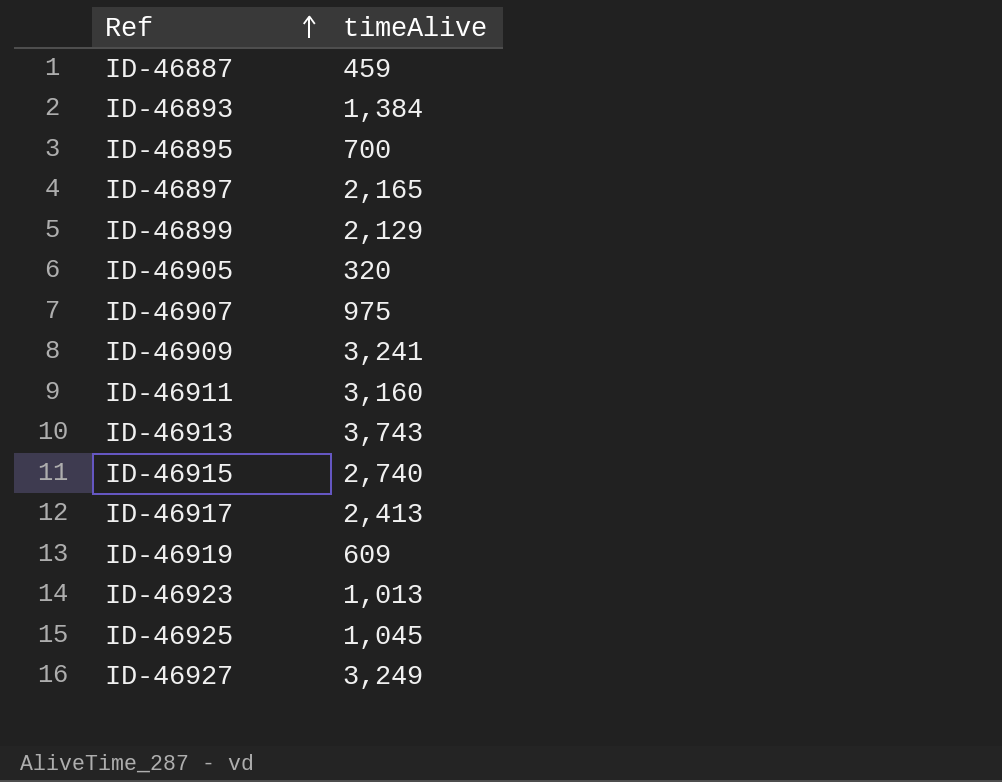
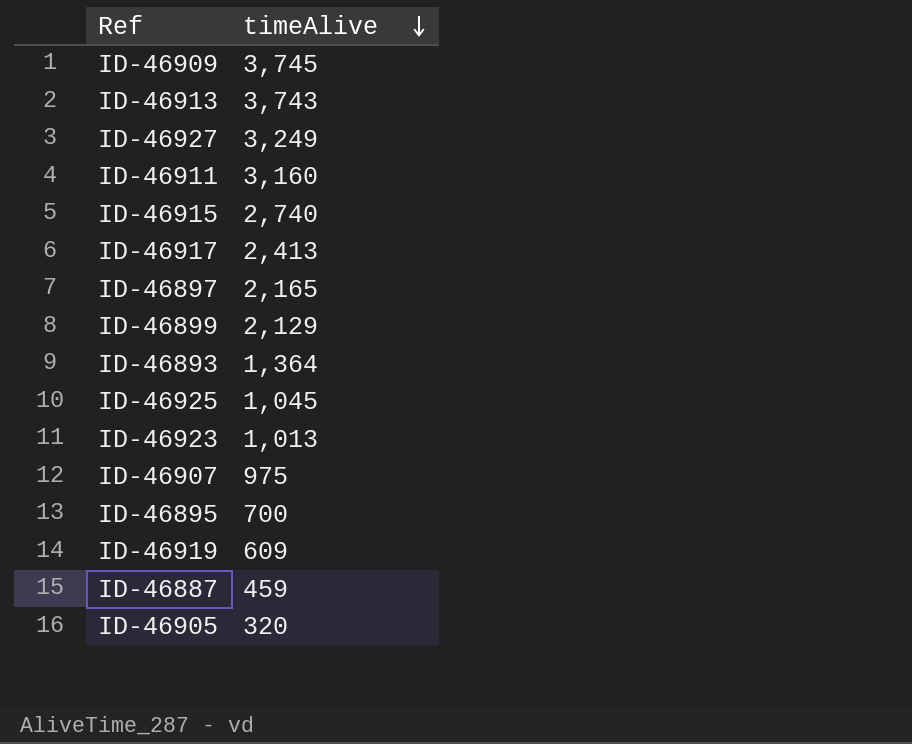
row order: Ref ascending -> timeAlive descending
ID-46909 | timeAlive: 3,241 -> 3,745
ID-46893 | timeAlive: 1,384 -> 1,364

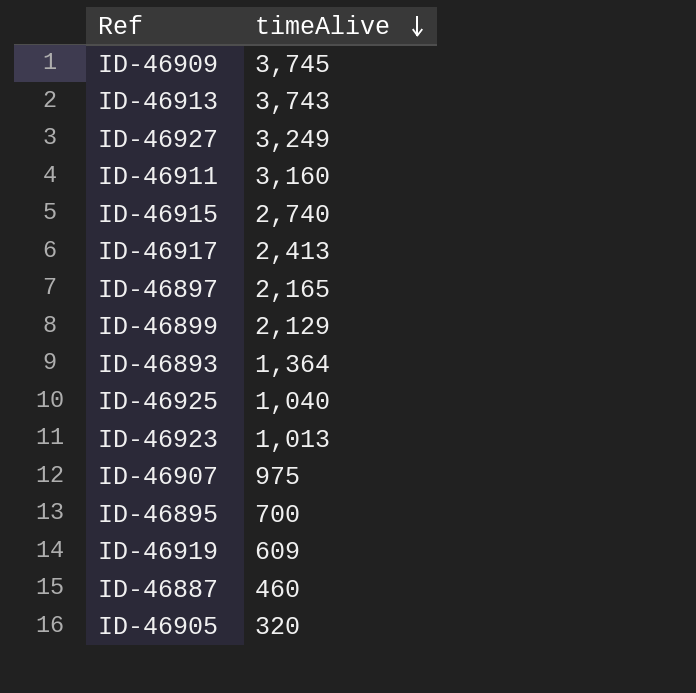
ID-46925 | timeAlive: 1,045 -> 1,040
ID-46887 | timeAlive: 459 -> 460

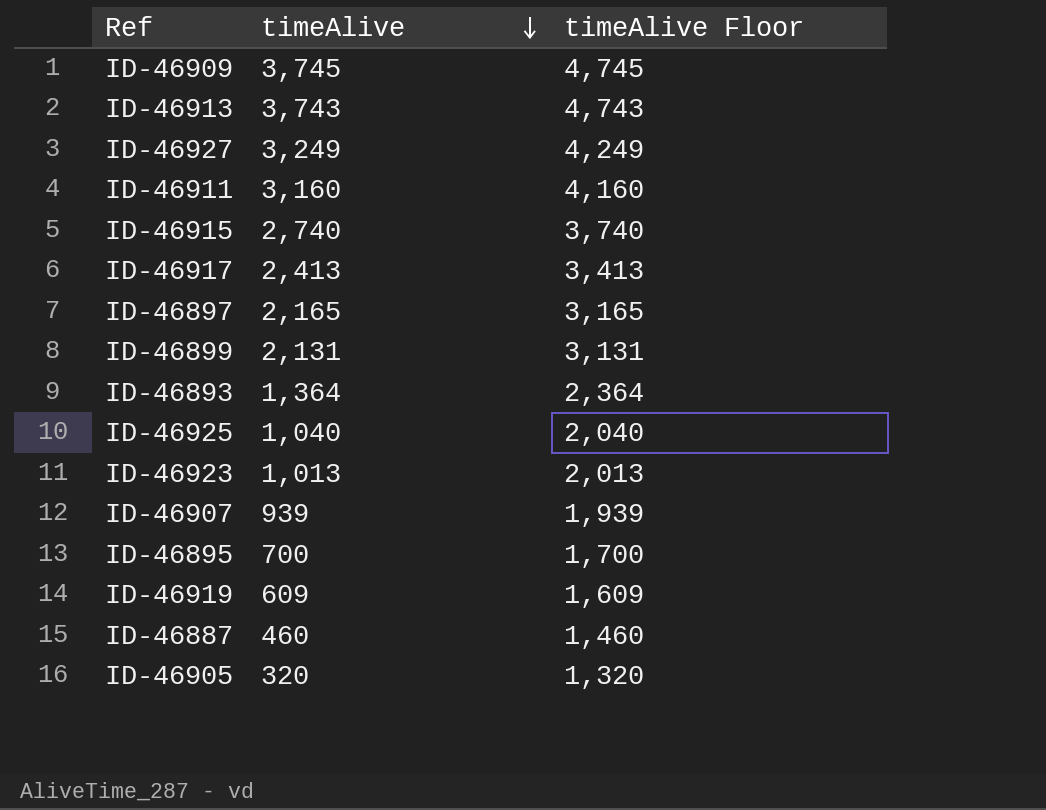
column timeAlive Floor | formula: none -> [timeAlive] + 1000
ID-46899 | timeAlive: 2,129 -> 2,131
ID-46907 | timeAlive: 975 -> 939

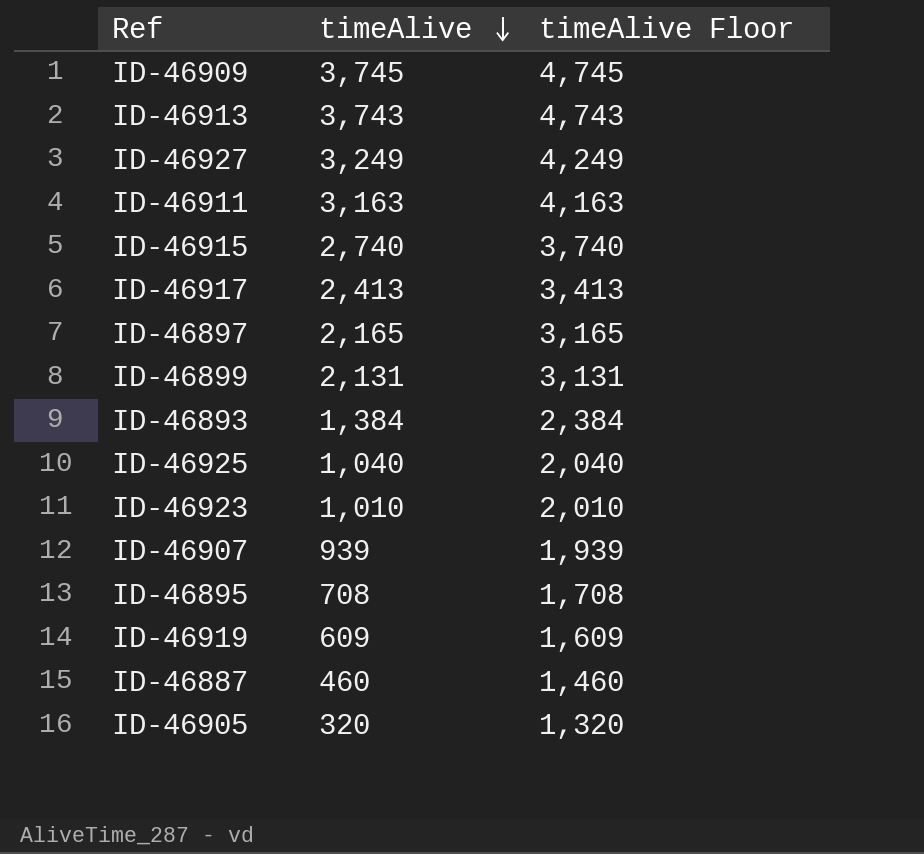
ID-46911 | timeAlive: 3,160 -> 3,163
ID-46911 | timeAlive Floor: 4,160 -> 4,163
ID-46893 | timeAlive: 1,364 -> 1,384
ID-46893 | timeAlive Floor: 2,364 -> 2,384
ID-46923 | timeAlive: 1,013 -> 1,010
ID-46923 | timeAlive Floor: 2,013 -> 2,010
ID-46895 | timeAlive: 700 -> 708
ID-46895 | timeAlive Floor: 1,700 -> 1,708

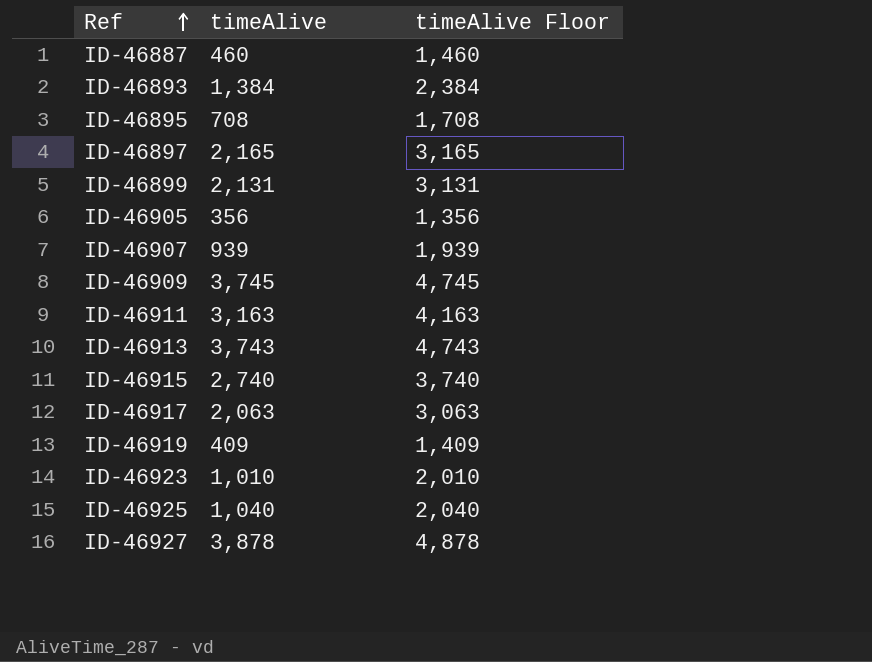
row order: timeAlive descending -> Ref ascending
ID-46905 | timeAlive: 320 -> 356
ID-46905 | timeAlive Floor: 1,320 -> 1,356
ID-46917 | timeAlive: 2,413 -> 2,063
ID-46917 | timeAlive Floor: 3,413 -> 3,063
ID-46919 | timeAlive: 609 -> 409
ID-46919 | timeAlive Floor: 1,609 -> 1,409
ID-46927 | timeAlive: 3,249 -> 3,878
ID-46927 | timeAlive Floor: 4,249 -> 4,878

